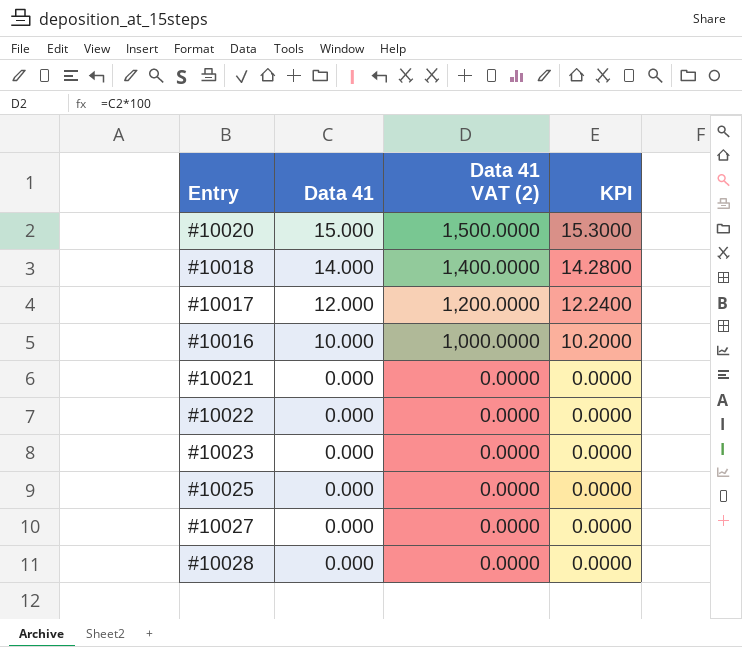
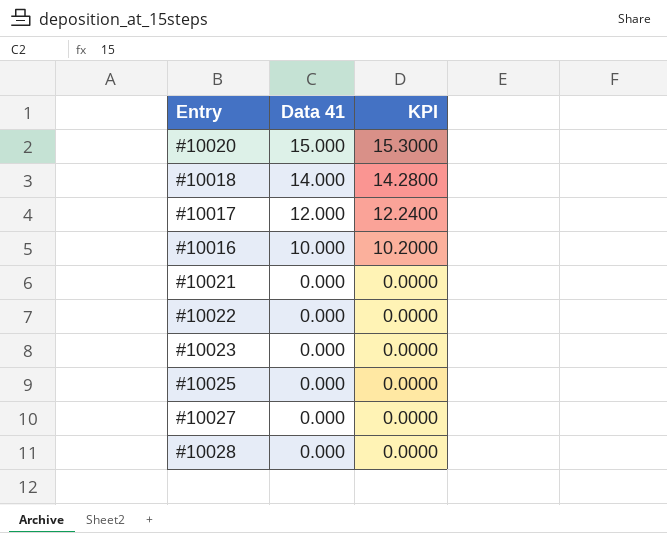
column Data 41 VAT (2) | formula: [Data 41] * 100 -> none

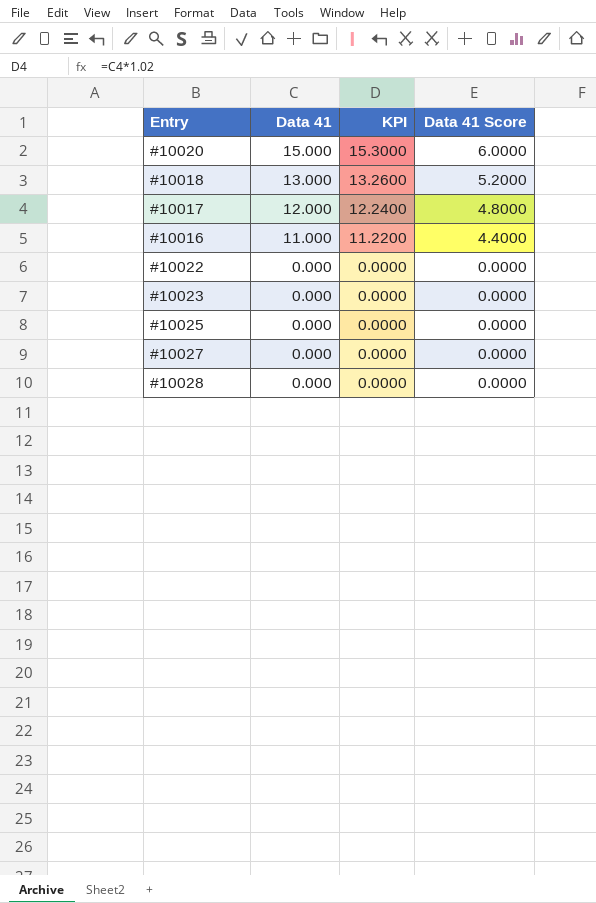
column Data 41 Score | formula: none -> [Data 41] * 0.4
row #10021: 0.000 | 0.0000 -> none
#10018 | Data 41: 14.000 -> 13.000
#10018 | KPI: 14.2800 -> 13.2600
#10016 | Data 41: 10.000 -> 11.000
#10016 | KPI: 10.2000 -> 11.2200

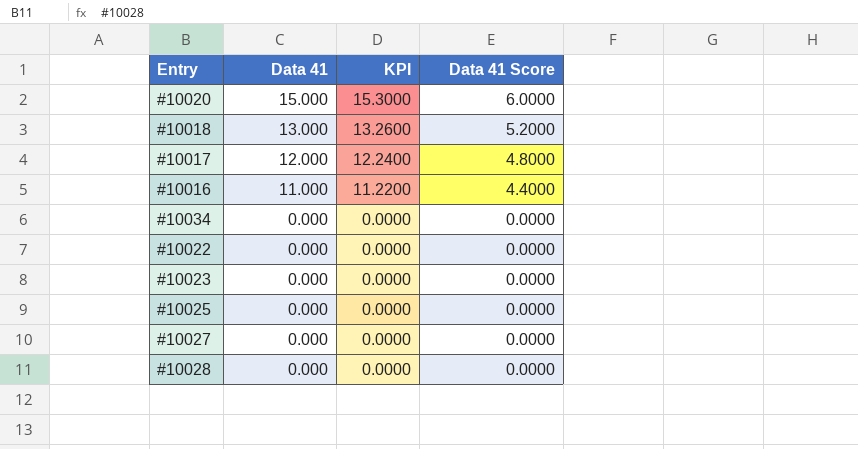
row #10034: none -> 0.000 | 0.0000 | 0.0000

